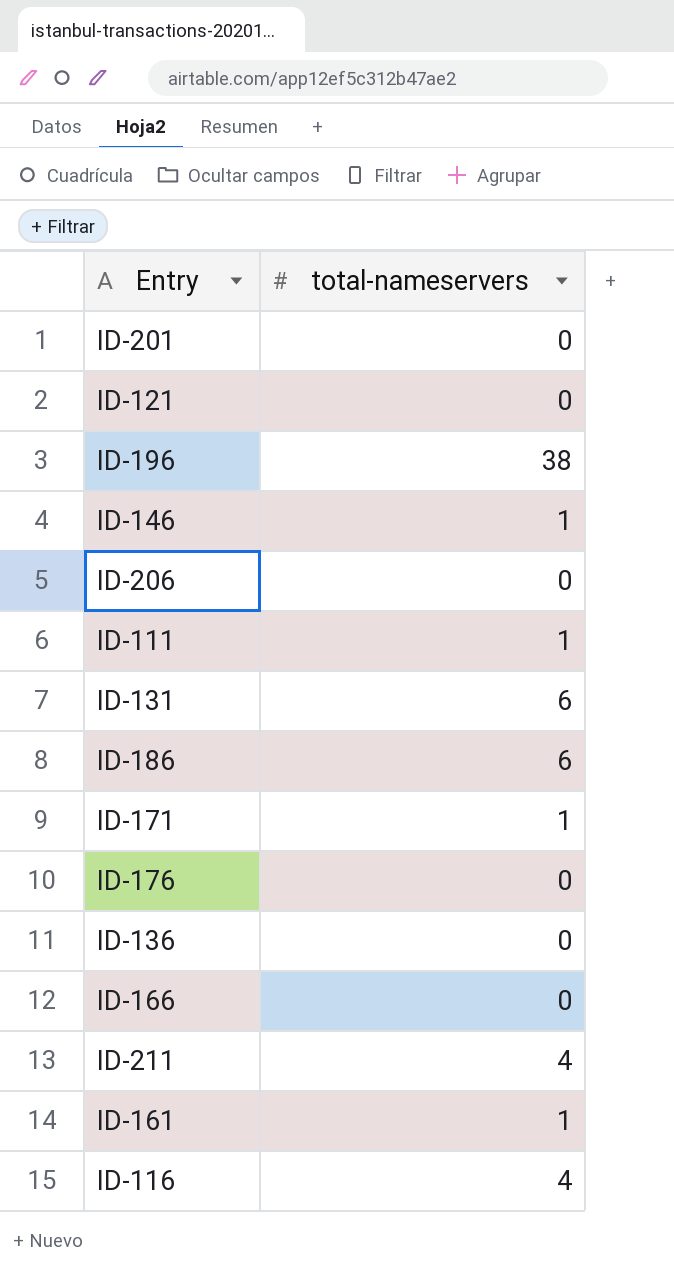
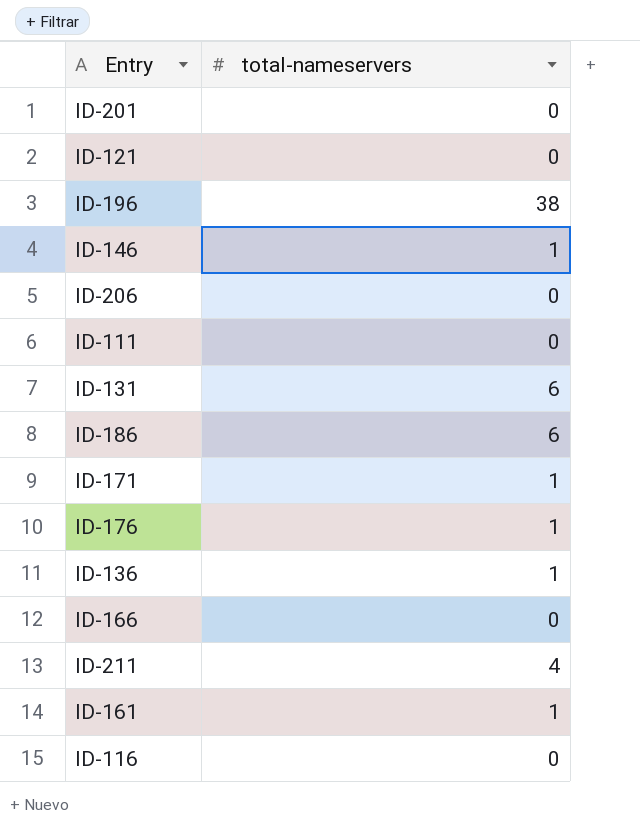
ID-111 | total-nameservers: 1 -> 0
ID-176 | total-nameservers: 0 -> 1
ID-136 | total-nameservers: 0 -> 1
ID-116 | total-nameservers: 4 -> 0

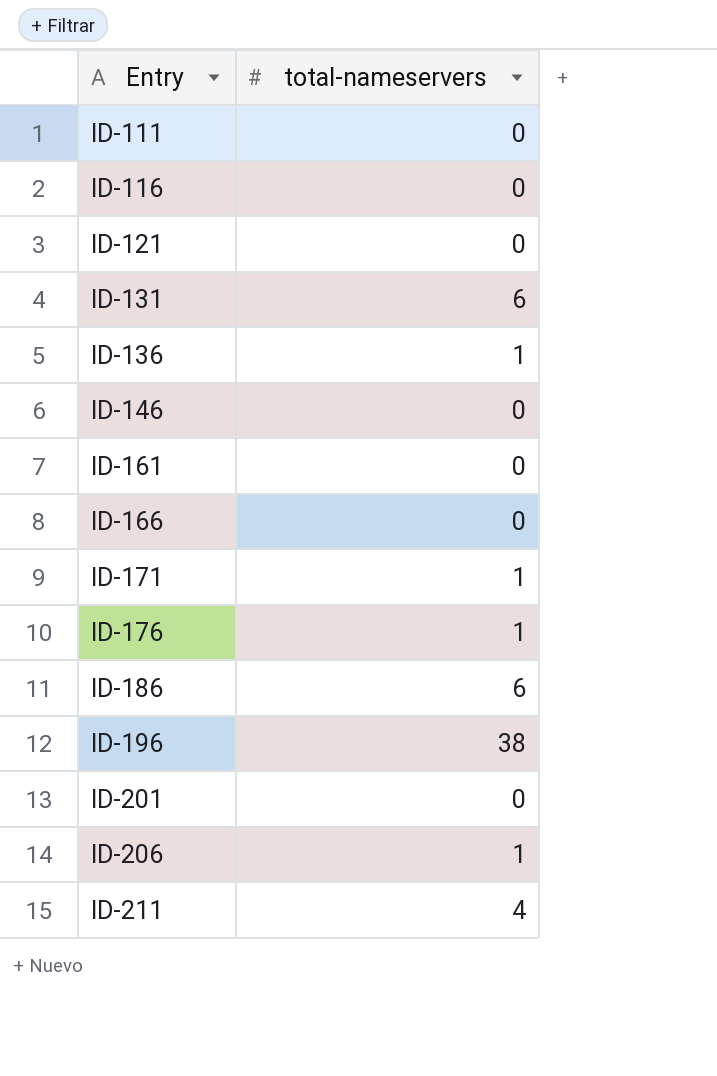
row order: none -> Entry ascending
ID-146 | total-nameservers: 1 -> 0
ID-161 | total-nameservers: 1 -> 0
ID-206 | total-nameservers: 0 -> 1

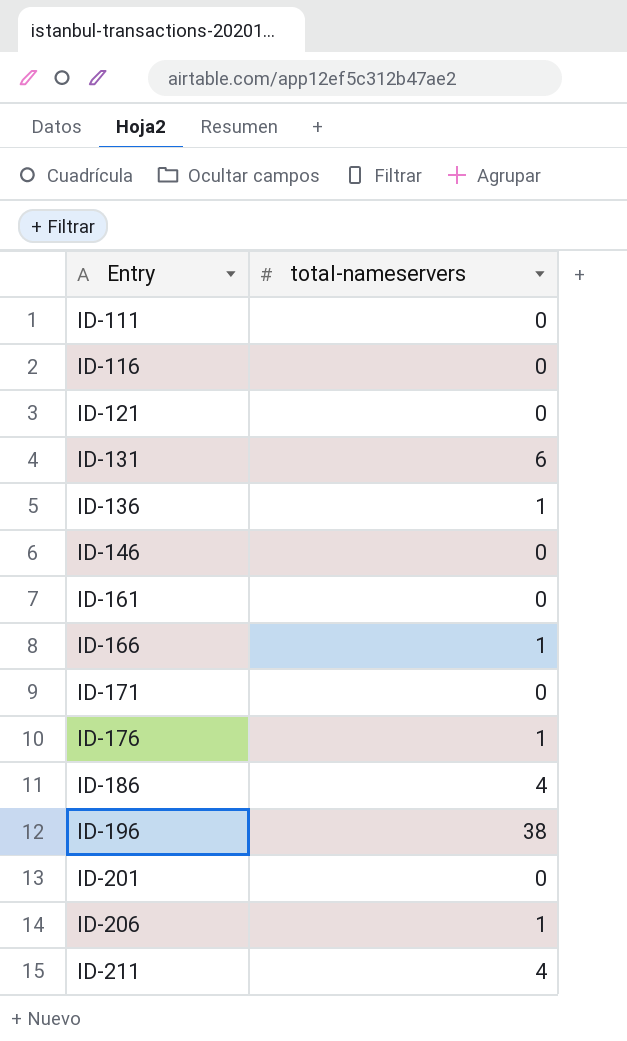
ID-166 | total-nameservers: 0 -> 1
ID-171 | total-nameservers: 1 -> 0
ID-186 | total-nameservers: 6 -> 4

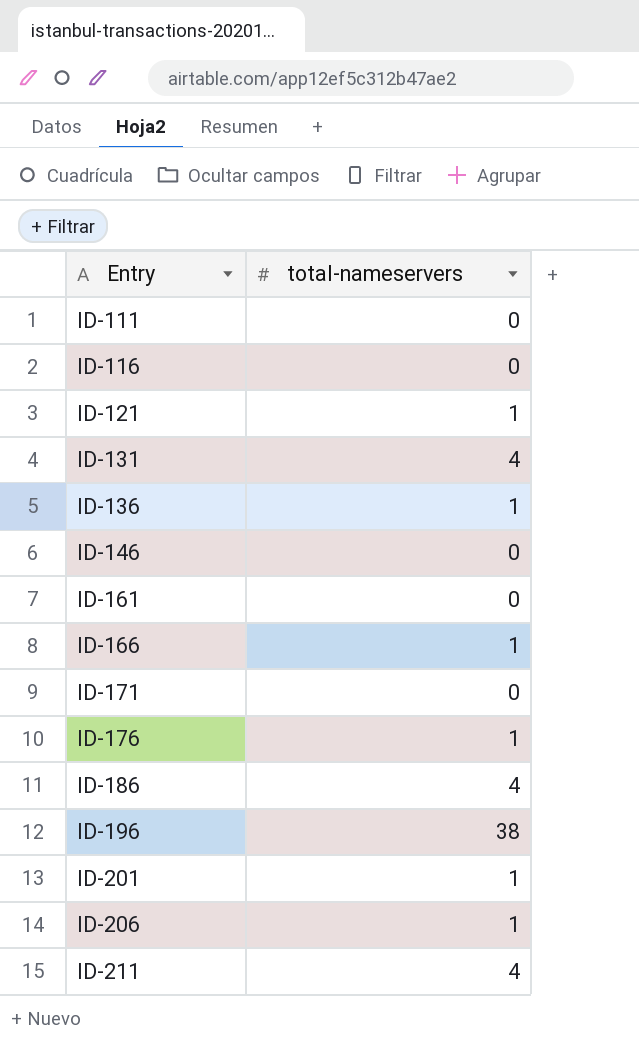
ID-121 | total-nameservers: 0 -> 1
ID-131 | total-nameservers: 6 -> 4
ID-201 | total-nameservers: 0 -> 1

